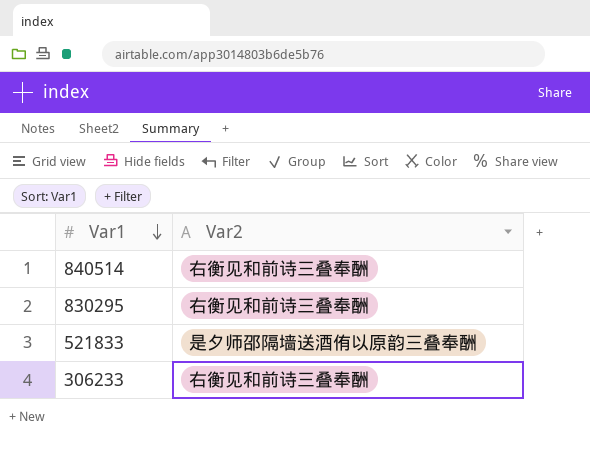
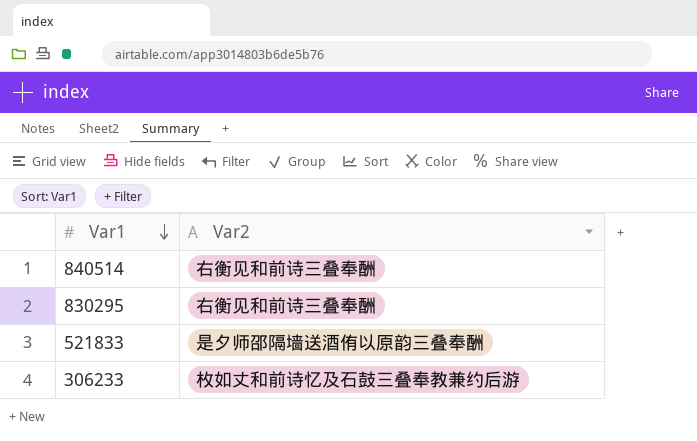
306233 | Var2: 右衡见和前诗三叠奉酬 -> 枚如丈和前诗忆及石鼓三叠奉教兼约后游

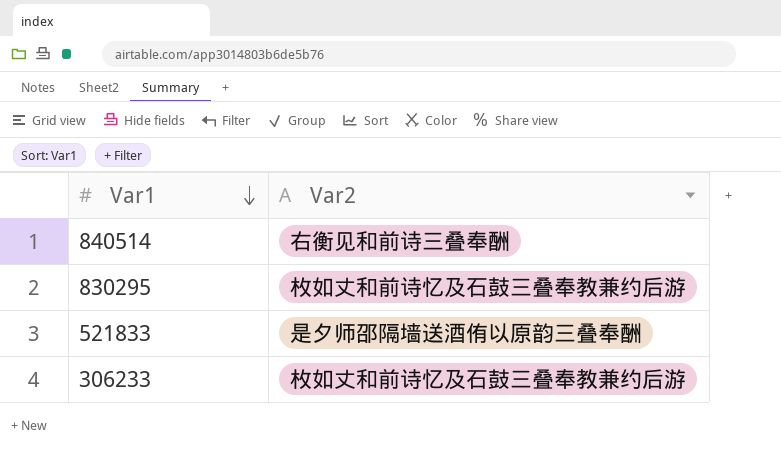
830295 | Var2: 右衡见和前诗三叠奉酬 -> 枚如丈和前诗忆及石鼓三叠奉教兼约后游

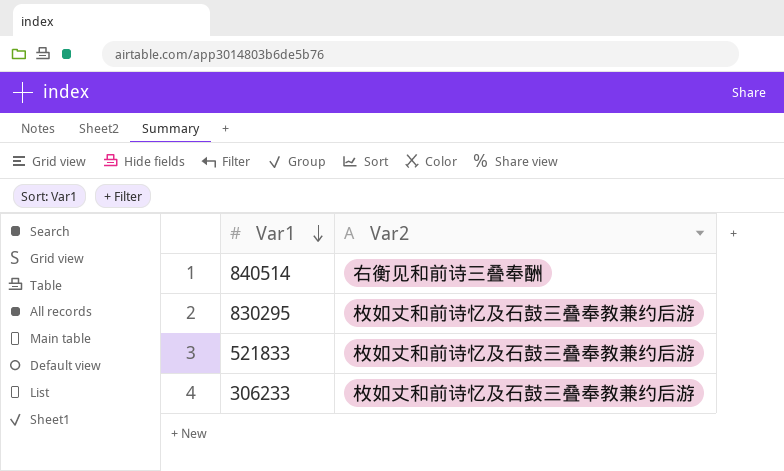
521833 | Var2: 是夕师邵隔墙送酒侑以原韵三叠奉酬 -> 枚如丈和前诗忆及石鼓三叠奉教兼约后游

